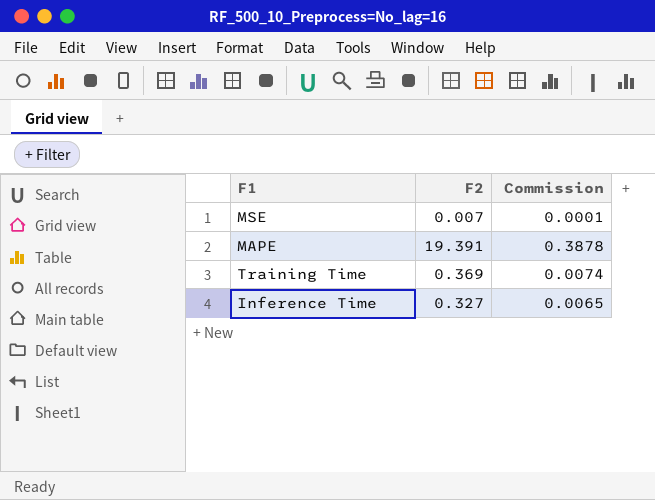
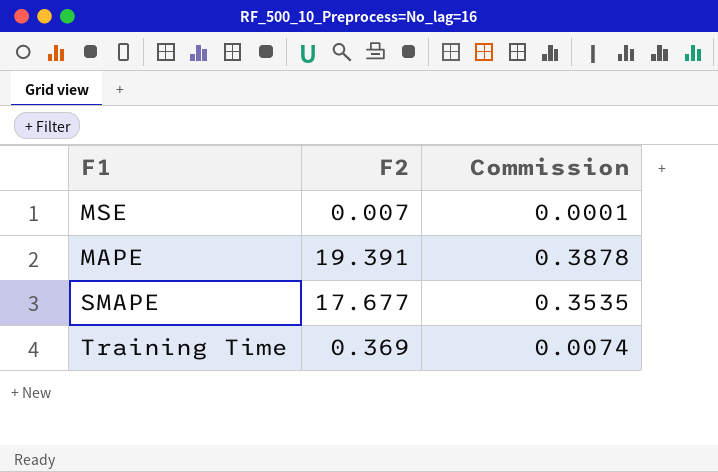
row Inference Time: 0.327 | 0.0065 -> none
row SMAPE: none -> 17.677 | 0.3535

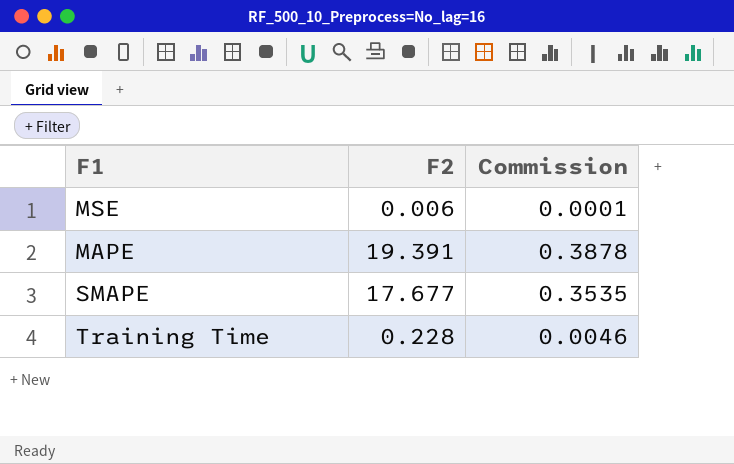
MSE | F2: 0.007 -> 0.006
Training Time | F2: 0.369 -> 0.228
Training Time | Commission: 0.0074 -> 0.0046

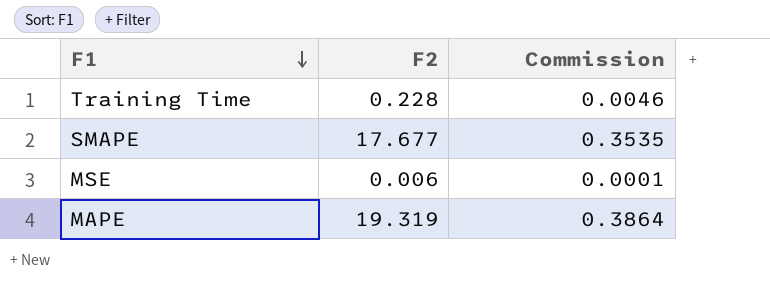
row order: none -> F1 descending
MAPE | F2: 19.391 -> 19.319
MAPE | Commission: 0.3878 -> 0.3864

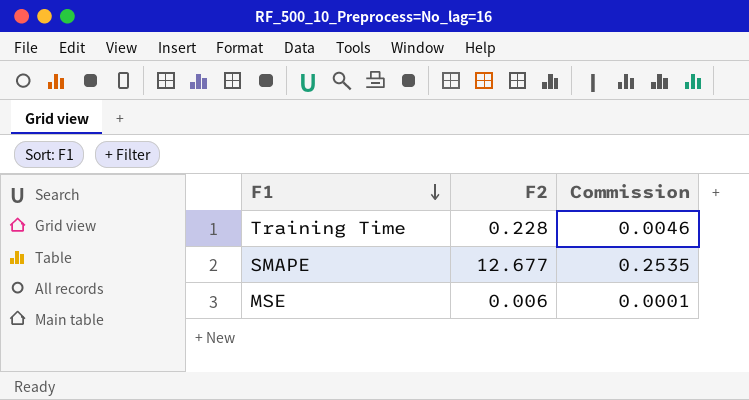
row MAPE: 19.319 | 0.3864 -> none
SMAPE | F2: 17.677 -> 12.677
SMAPE | Commission: 0.3535 -> 0.2535

